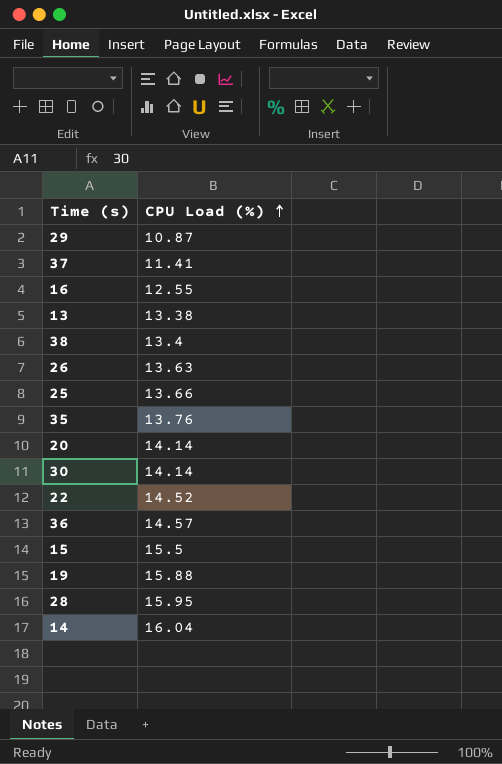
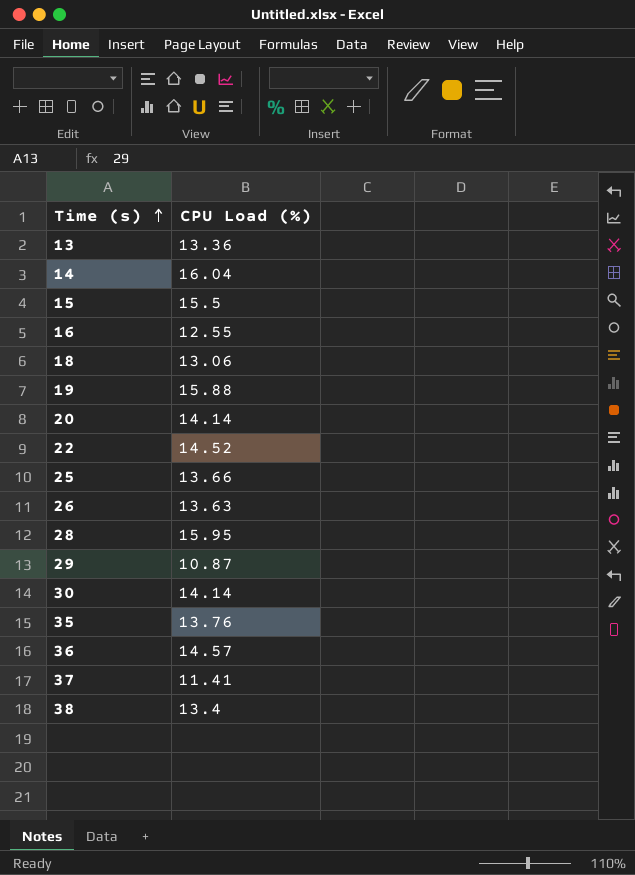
row order: CPU Load (%) ascending -> Time (s) ascending
13 | CPU Load (%): 13.38 -> 13.36
row 18: none -> 13.06

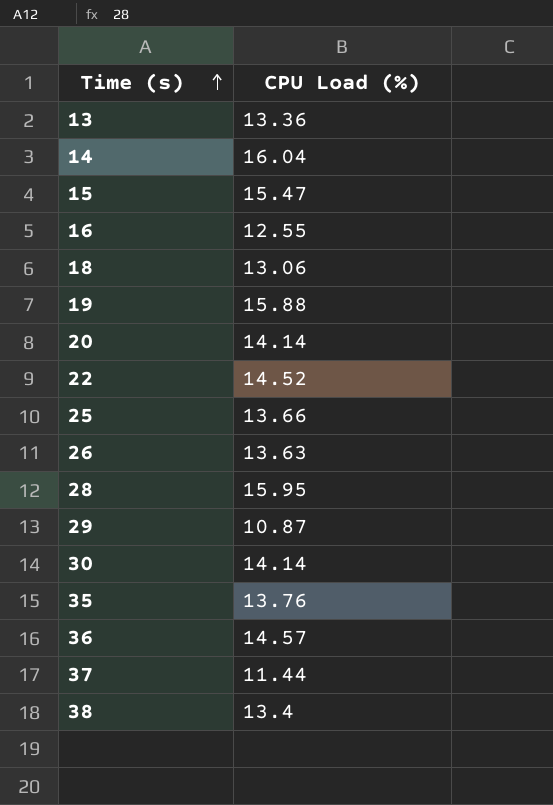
15 | CPU Load (%): 15.5 -> 15.47
37 | CPU Load (%): 11.41 -> 11.44

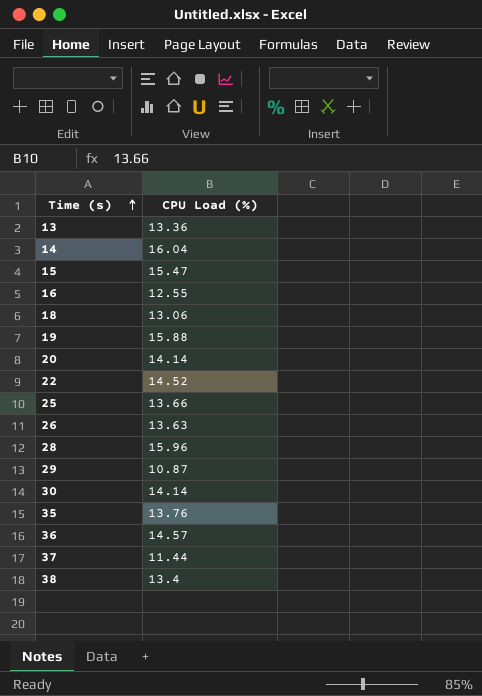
28 | CPU Load (%): 15.95 -> 15.96

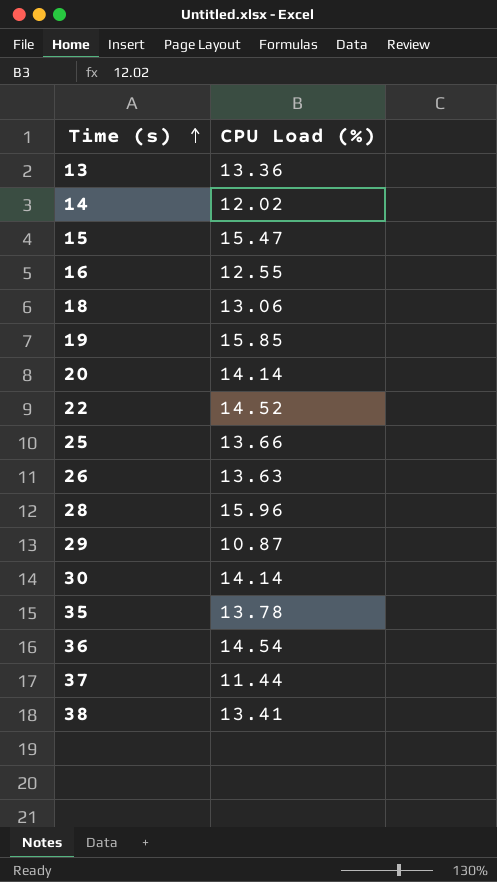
14 | CPU Load (%): 16.04 -> 12.02
19 | CPU Load (%): 15.88 -> 15.85
35 | CPU Load (%): 13.76 -> 13.78
36 | CPU Load (%): 14.57 -> 14.54
38 | CPU Load (%): 13.4 -> 13.41

